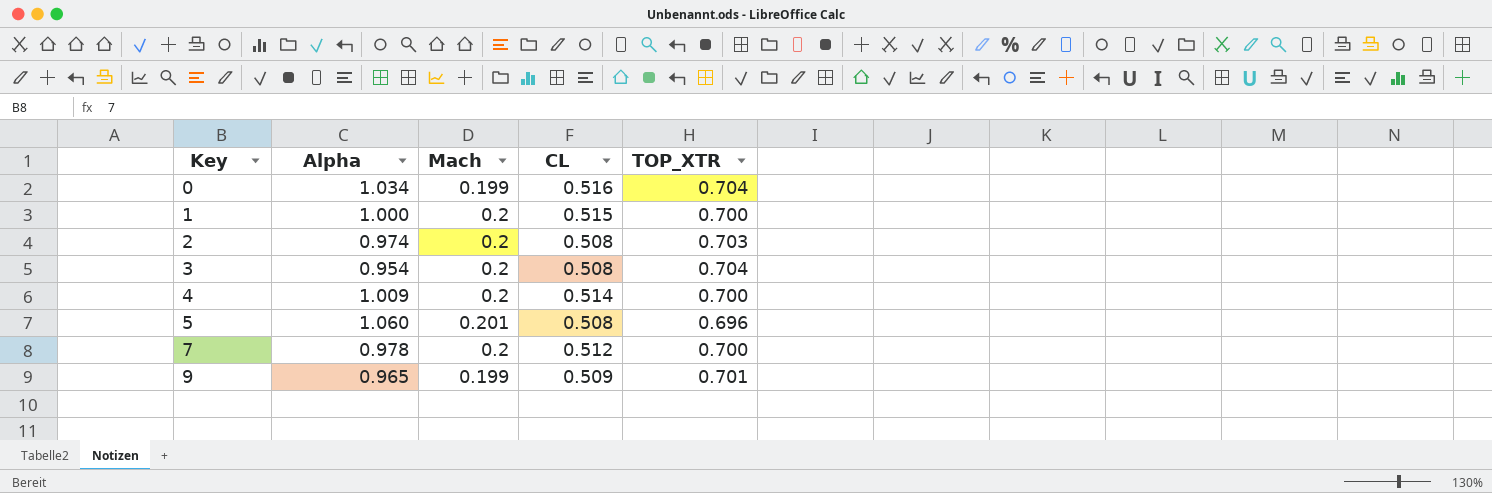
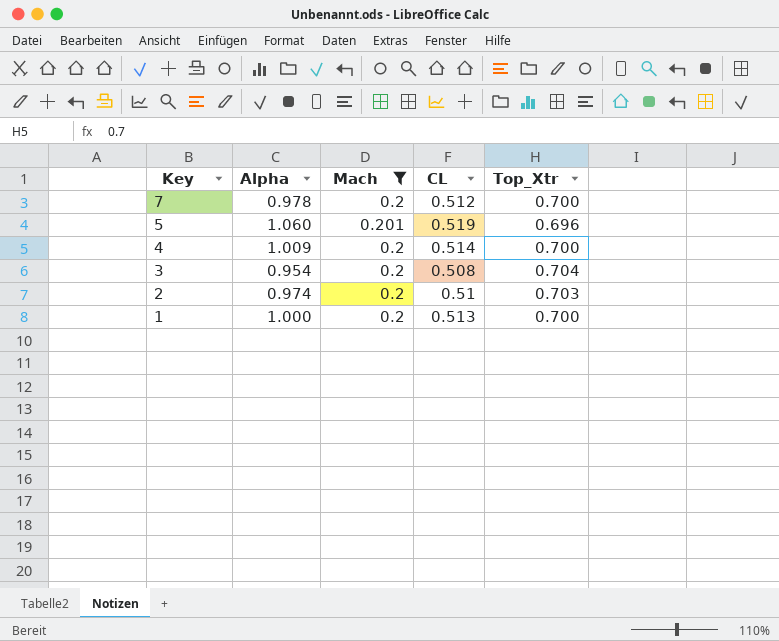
filter: none -> Mach != 0.199
row order: Key ascending -> Key descending
column name: TOP_XTR -> Top_Xtr
5 | CL: 0.508 -> 0.519
2 | CL: 0.508 -> 0.51
1 | CL: 0.515 -> 0.513

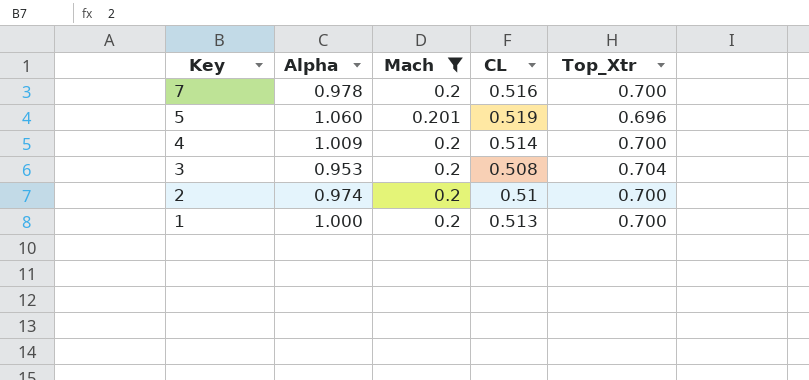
7 | CL: 0.512 -> 0.516
3 | Alpha: 0.954 -> 0.953
2 | Top_Xtr: 0.703 -> 0.700

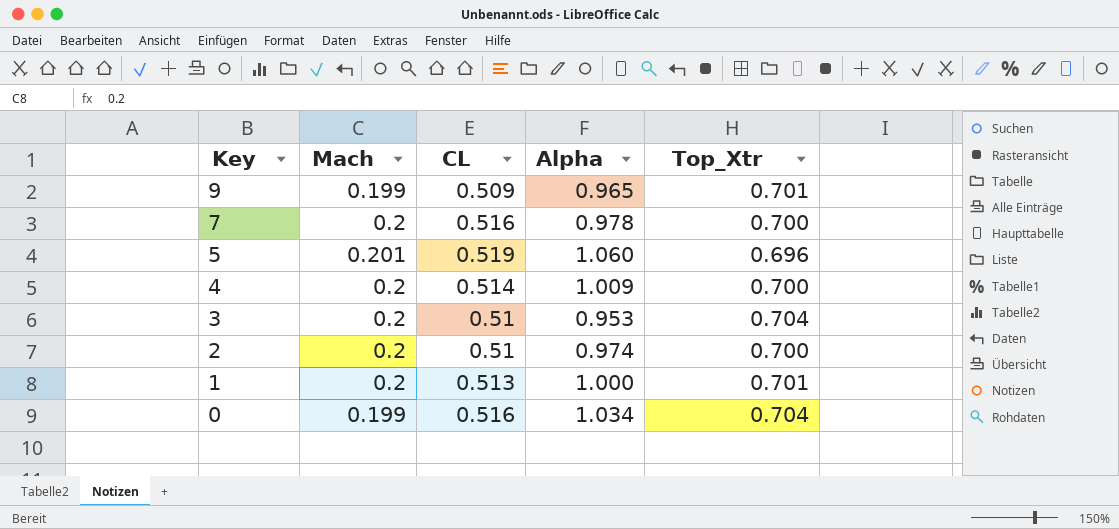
filter: Mach != 0.199 -> none
column Alpha | position: 2 -> 4
3 | CL: 0.508 -> 0.51
1 | Top_Xtr: 0.700 -> 0.701

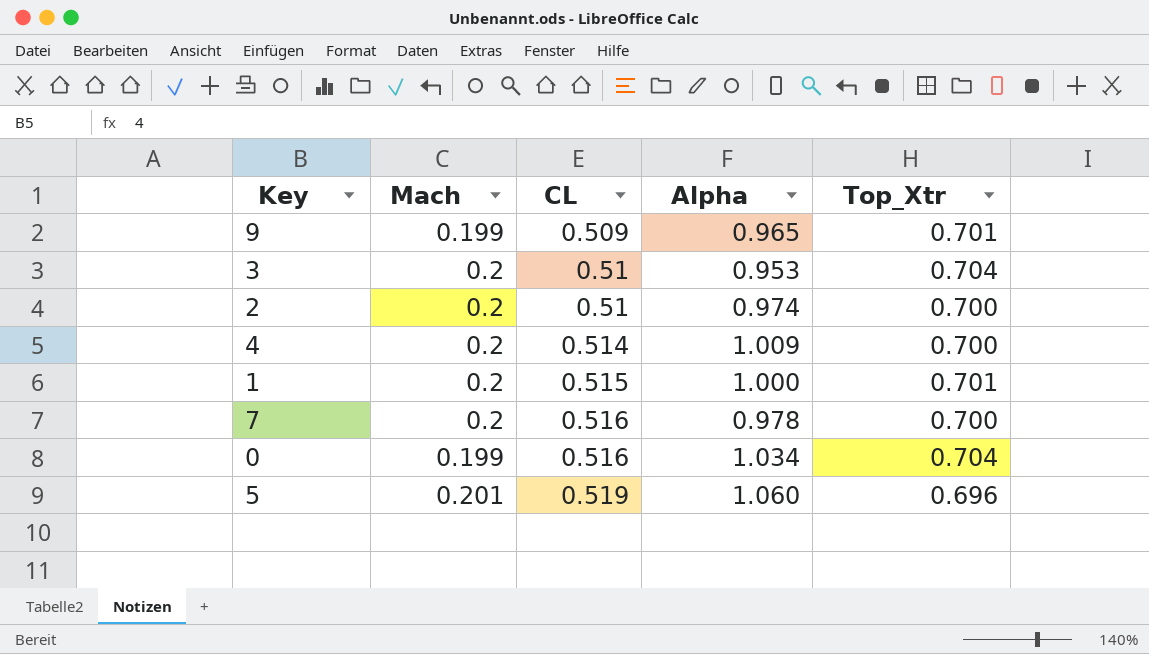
row order: Key descending -> CL ascending
1 | CL: 0.513 -> 0.515

